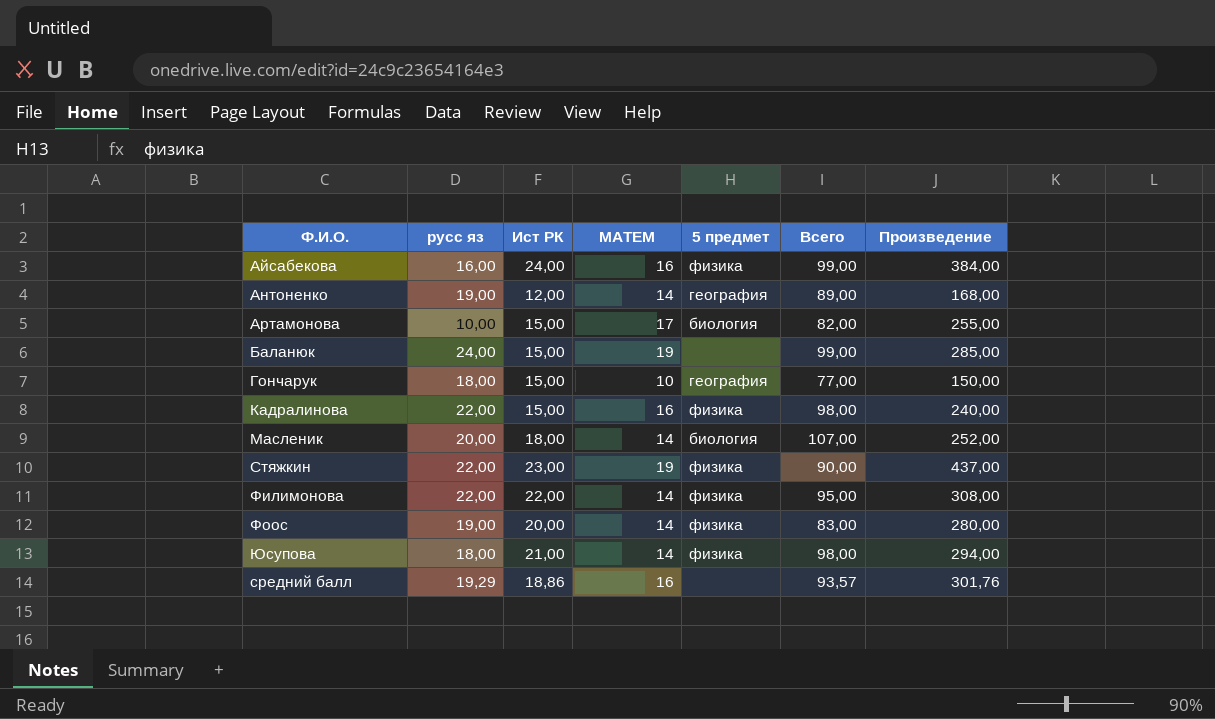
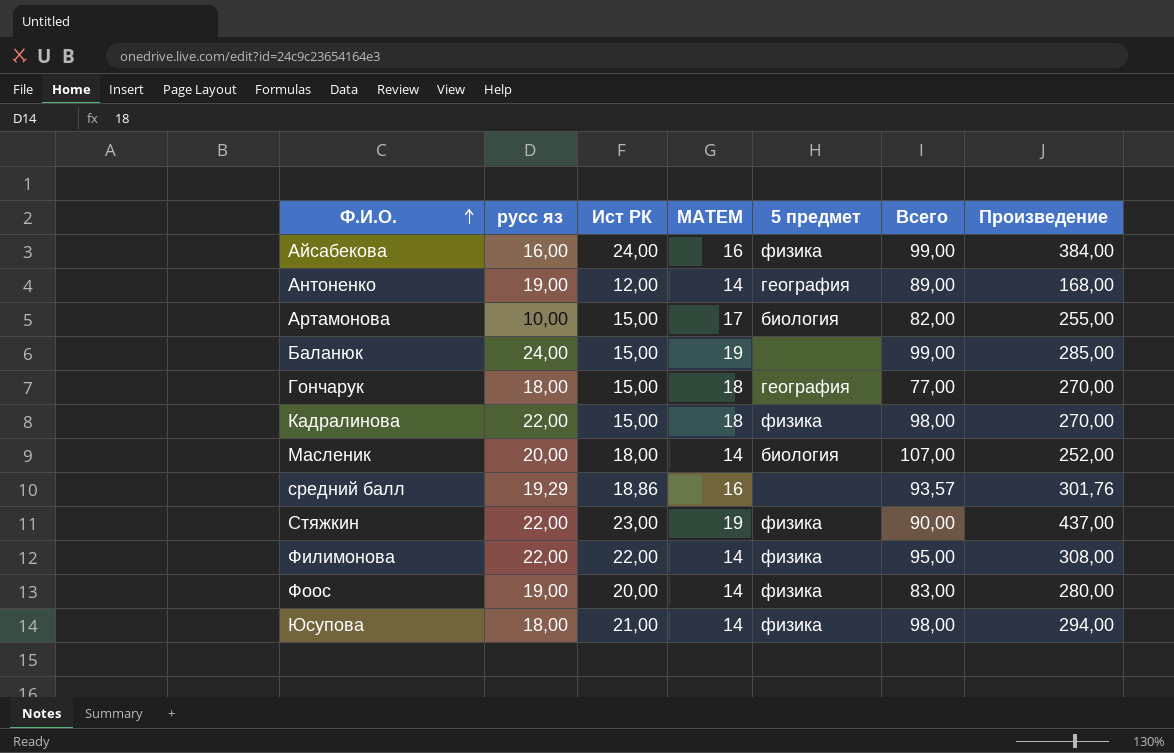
row order: none -> Ф.И.О. ascending
Гончарук | МАТЕМ: 10 -> 18
Гончарук | Произведение: 150,00 -> 270,00
Кадралинова | МАТЕМ: 16 -> 18
Кадралинова | Произведение: 240,00 -> 270,00

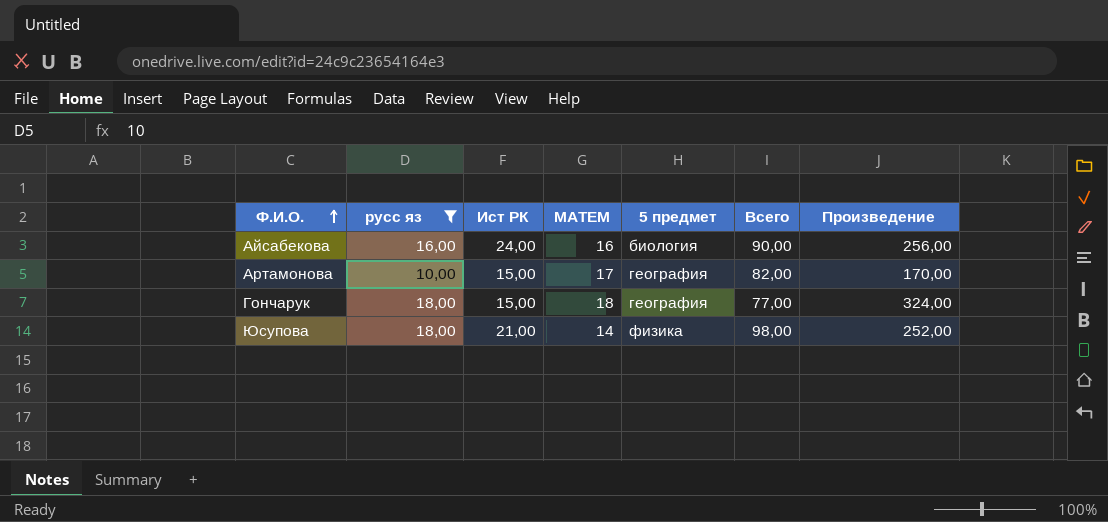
filter: none -> русс яз <= 18,00
column Произведение | formula: [Ист РК] * [МАТЕМ] -> [русс яз] * [МАТЕМ]
Айсабекова | 5 предмет: физика -> биология
Айсабекова | Всего: 99,00 -> 90,00
Артамонова | 5 предмет: биология -> география

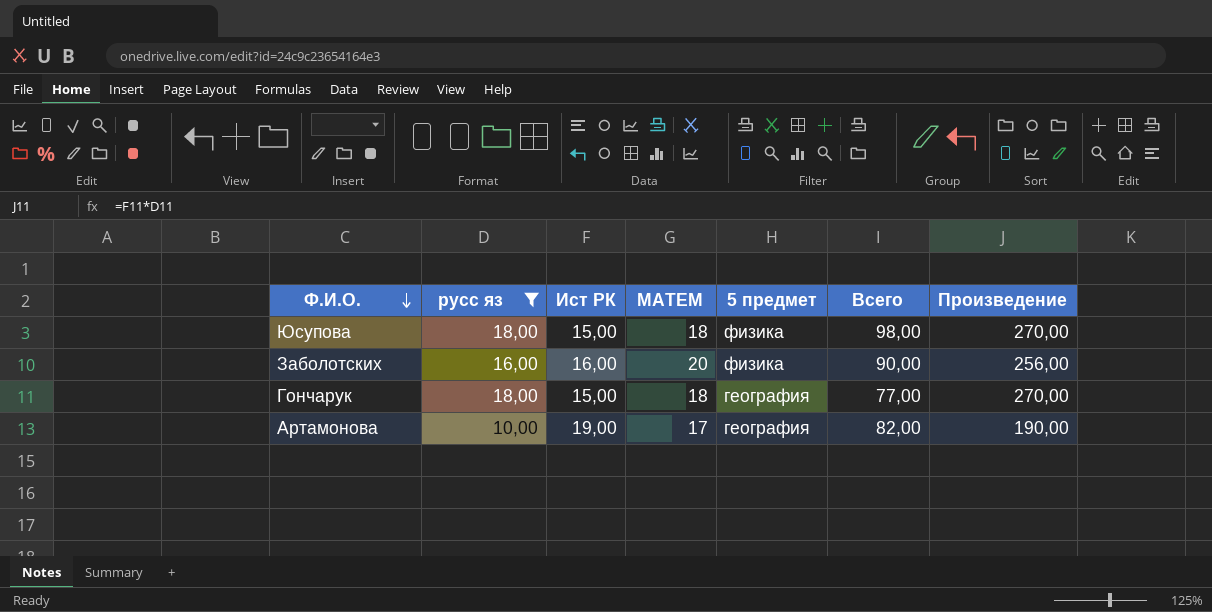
row order: Ф.И.О. ascending -> Ф.И.О. descending
column Произведение | formula: [русс яз] * [МАТЕМ] -> [русс яз] * [Ист РК]
row Айсабекова: 16,00 | 24,00 | 16 | биология | 90,00 | 256,00 -> none
Юсупова | Ист РК: 21,00 -> 15,00
Юсупова | МАТЕМ: 14 -> 18
row Заболотских: none -> 16,00 | 16,00 | 20 | физика | 90,00 | 256,00
Артамонова | Ист РК: 15,00 -> 19,00

